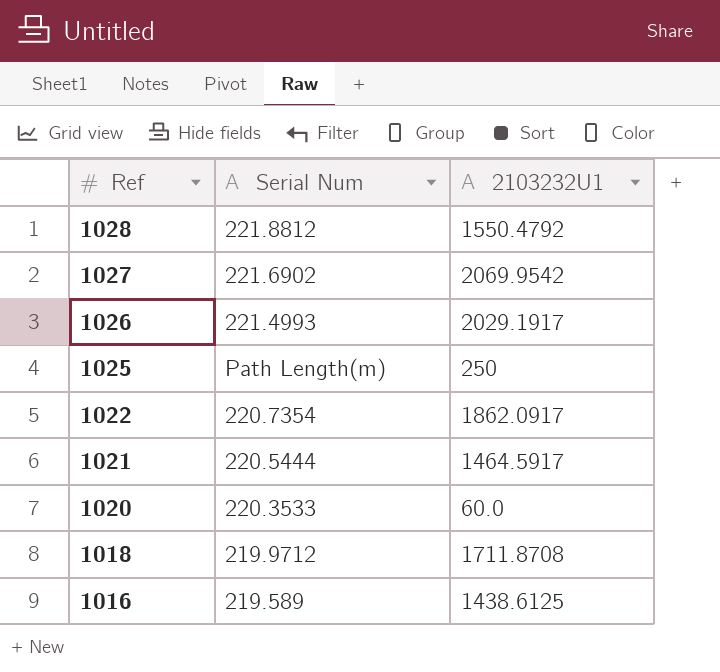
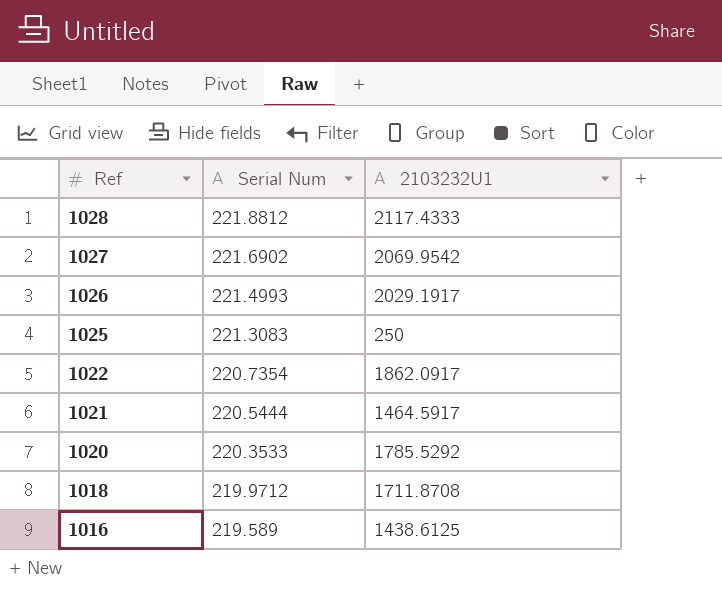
1028 | 2103232U1: 1550.4792 -> 2117.4333
1025 | Serial Num: Path Length(m) -> 221.3083
1020 | 2103232U1: 60.0 -> 1785.5292

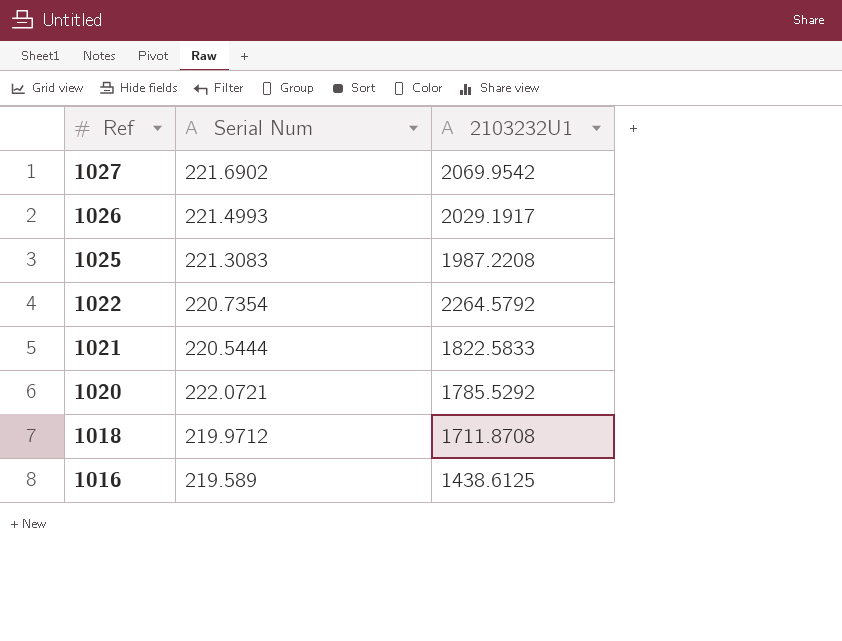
row 1028: 221.8812 | 2117.4333 -> none
1025 | 2103232U1: 250 -> 1987.2208
1022 | 2103232U1: 1862.0917 -> 2264.5792
1021 | 2103232U1: 1464.5917 -> 1822.5833
1020 | Serial Num: 220.3533 -> 222.0721

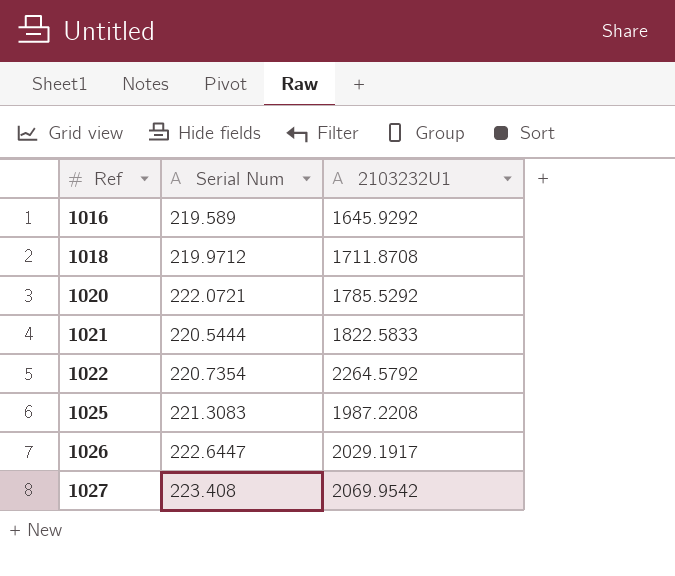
row order: Ref descending -> Ref ascending
1016 | 2103232U1: 1438.6125 -> 1645.9292
1026 | Serial Num: 221.4993 -> 222.6447
1027 | Serial Num: 221.6902 -> 223.408

